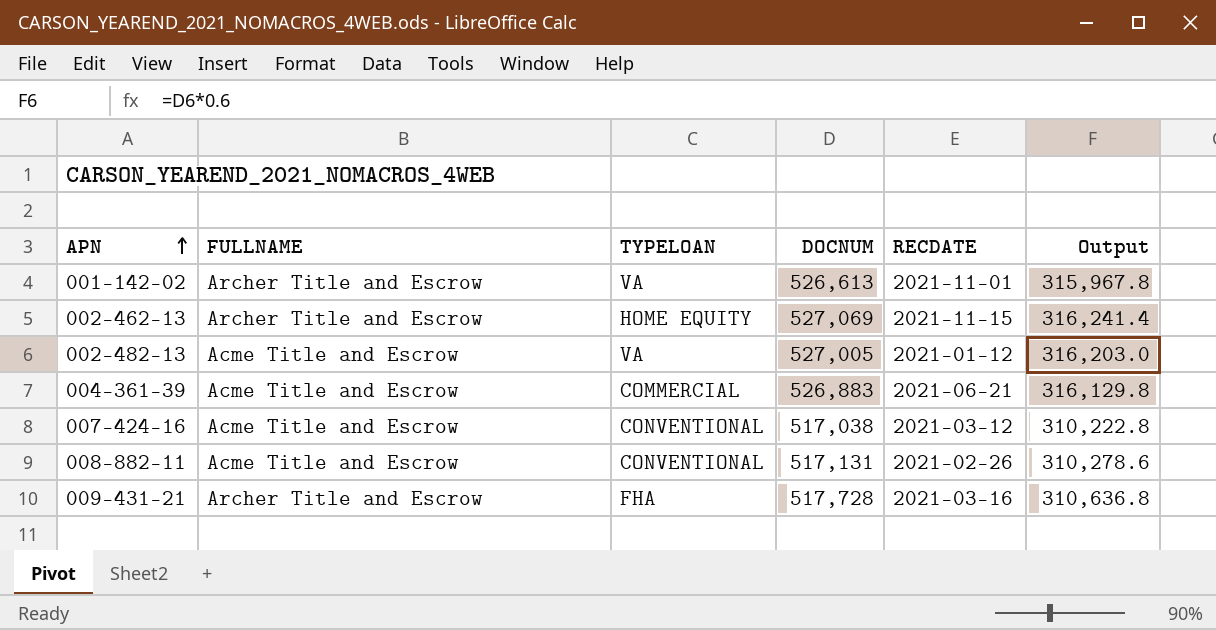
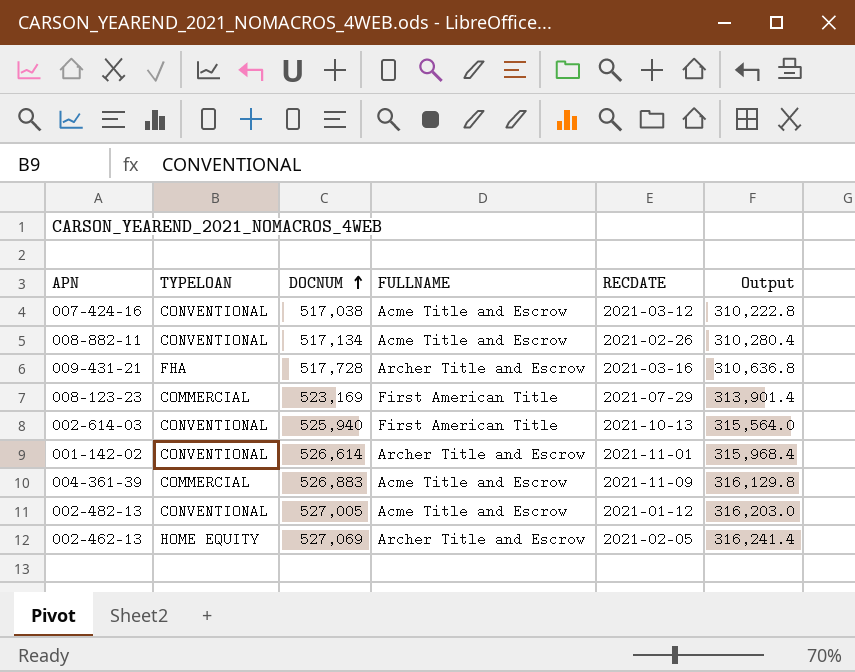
row order: APN ascending -> DOCNUM ascending
column FULLNAME | position: 2 -> 4
008-882-11 | DOCNUM: 517,131 -> 517,134
008-882-11 | Output: 310,278.6 -> 310,280.4
row 008-123-23: none -> COMMERCIAL | 523,169 | First American Title | 2021-07-29 | 313,901.4
row 002-614-03: none -> CONVENTIONAL | 525,940 | First American Title | 2021-10-13 | 315,564.0
001-142-02 | TYPELOAN: VA -> CONVENTIONAL
001-142-02 | DOCNUM: 526,613 -> 526,614
001-142-02 | Output: 315,967.8 -> 315,968.4
004-361-39 | RECDATE: 2021-06-21 -> 2021-11-09
002-482-13 | TYPELOAN: VA -> CONVENTIONAL
002-462-13 | RECDATE: 2021-11-15 -> 2021-02-05

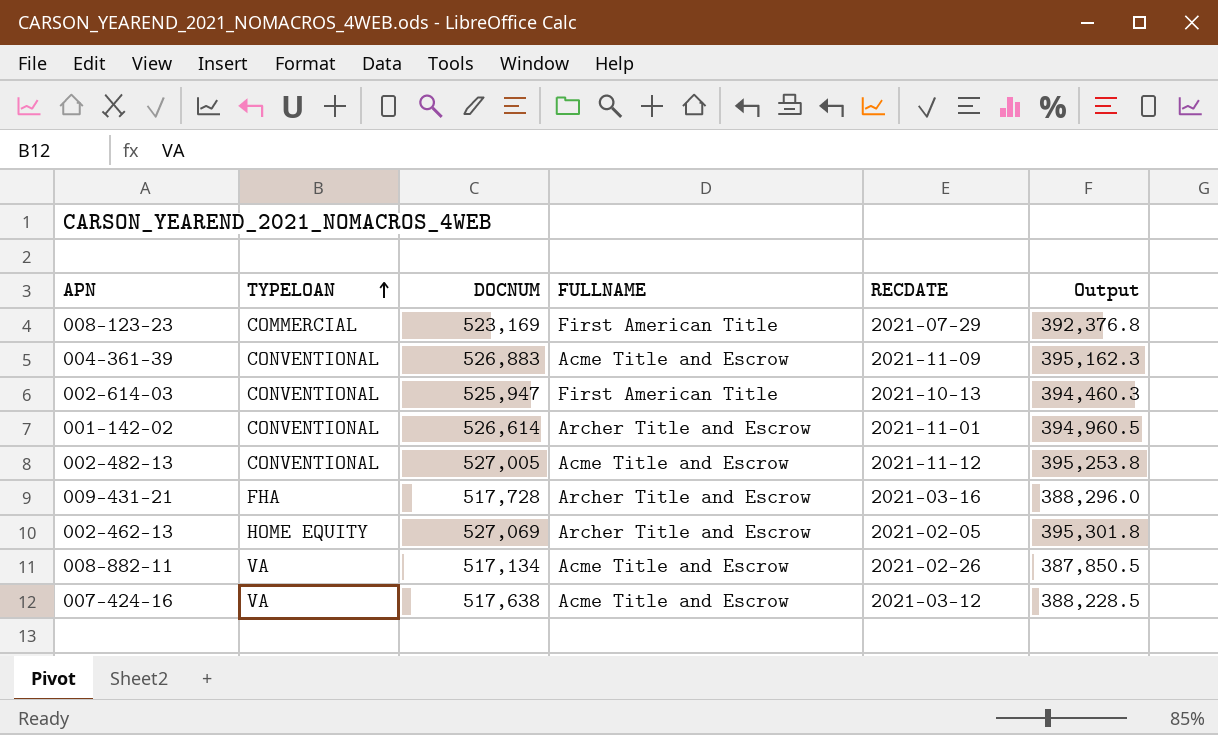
row order: DOCNUM ascending -> TYPELOAN ascending
column Output | formula: [DOCNUM] * 0.6 -> [DOCNUM] * 0.75
004-361-39 | TYPELOAN: COMMERCIAL -> CONVENTIONAL
002-614-03 | DOCNUM: 525,940 -> 525,947
002-482-13 | RECDATE: 2021-01-12 -> 2021-11-12
008-882-11 | TYPELOAN: CONVENTIONAL -> VA
007-424-16 | TYPELOAN: CONVENTIONAL -> VA
007-424-16 | DOCNUM: 517,038 -> 517,638

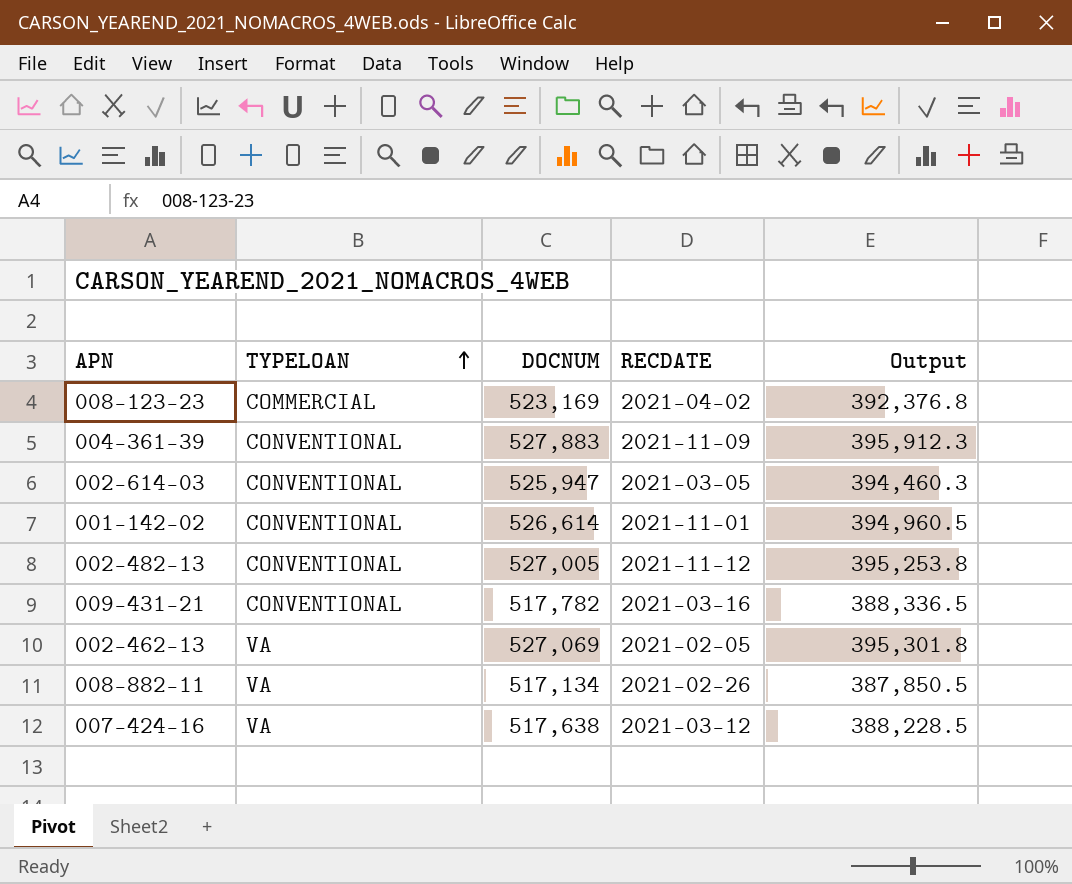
column FULLNAME | position: 4 -> none
008-123-23 | RECDATE: 2021-07-29 -> 2021-04-02
004-361-39 | DOCNUM: 526,883 -> 527,883
004-361-39 | Output: 395,162.3 -> 395,912.3
002-614-03 | RECDATE: 2021-10-13 -> 2021-03-05
009-431-21 | TYPELOAN: FHA -> CONVENTIONAL
009-431-21 | DOCNUM: 517,728 -> 517,782
009-431-21 | Output: 388,296.0 -> 388,336.5
002-462-13 | TYPELOAN: HOME EQUITY -> VA

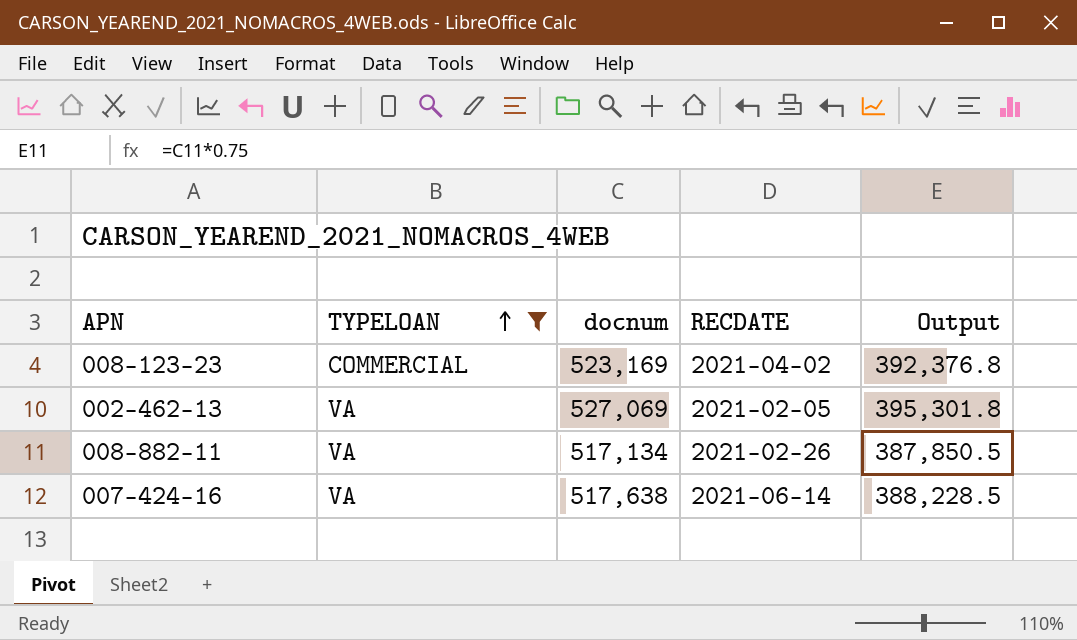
filter: none -> TYPELOAN != CONVENTIONAL
column name: DOCNUM -> docnum
007-424-16 | RECDATE: 2021-03-12 -> 2021-06-14

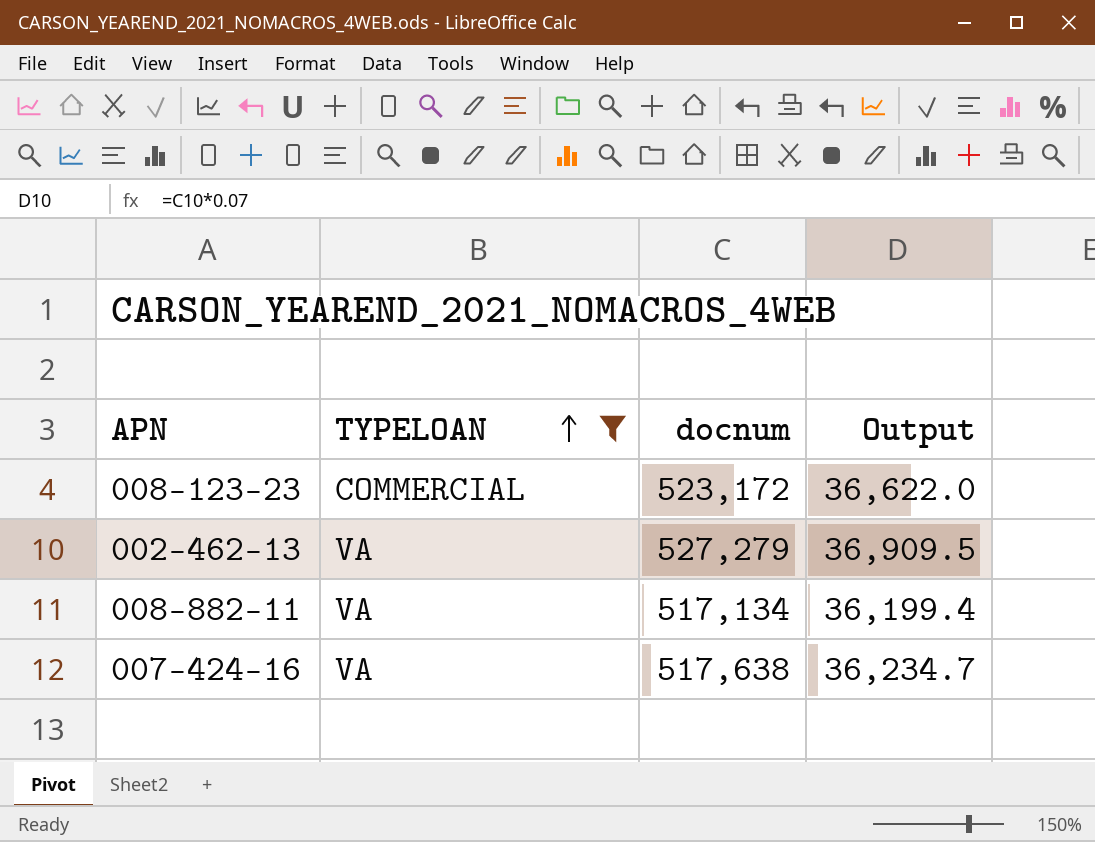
column RECDATE | position: 4 -> none
column Output | formula: [docnum] * 0.75 -> [docnum] * 0.07
008-123-23 | docnum: 523,169 -> 523,172
002-462-13 | docnum: 527,069 -> 527,279

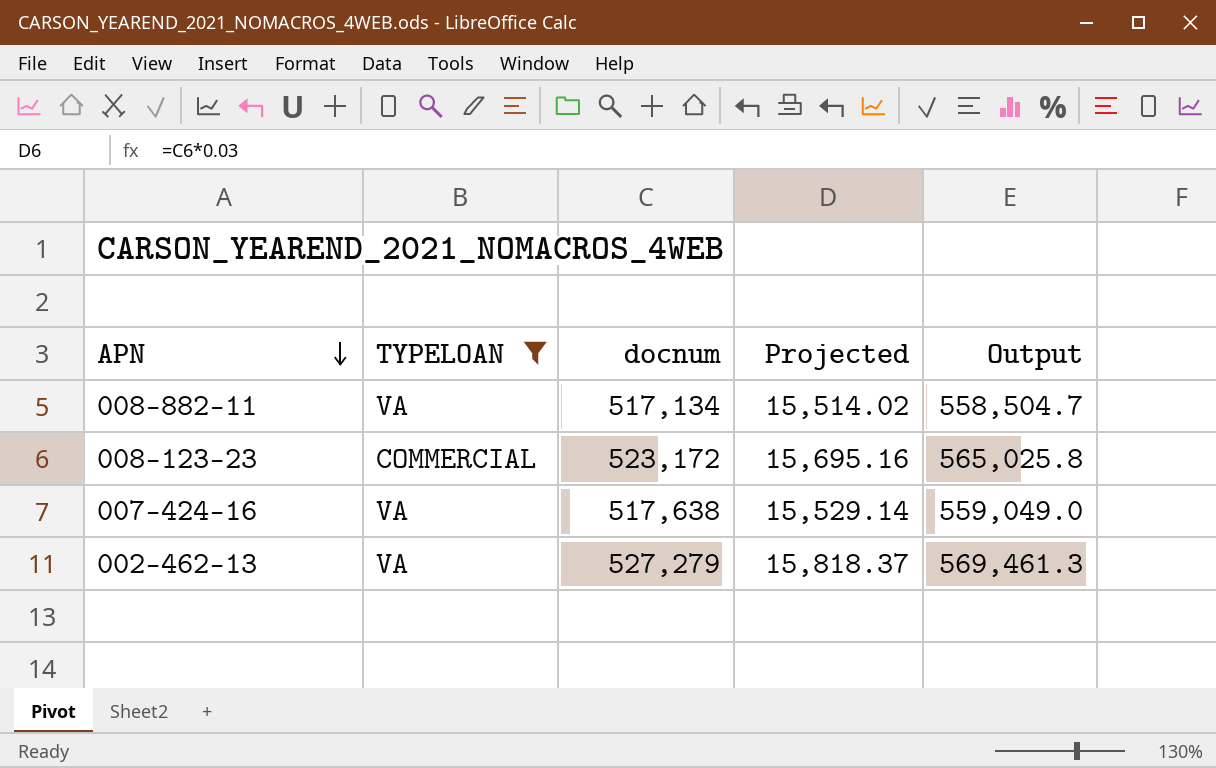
row order: TYPELOAN ascending -> APN descending
column Projected | formula: none -> [docnum] * 0.03
column Output | formula: [docnum] * 0.07 -> [docnum] * 1.08

